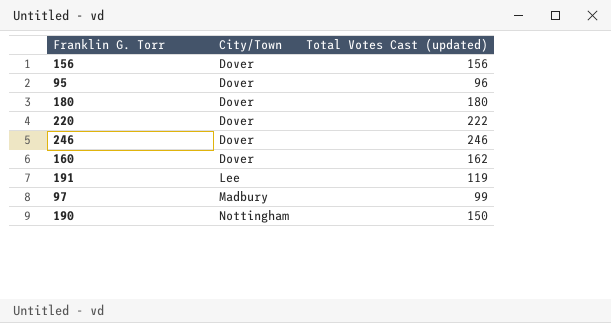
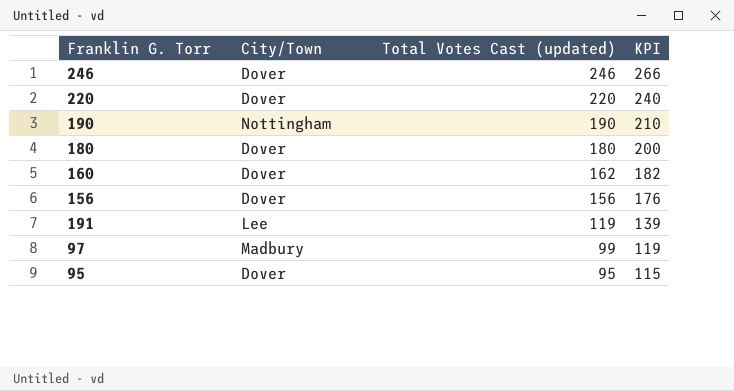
row order: City/Town ascending -> Total Votes Cast (updated) descending
column KPI | formula: none -> [Total Votes Cast (updated)] + 20
220 | Total Votes Cast (updated): 222 -> 220
190 | Total Votes Cast (updated): 150 -> 190
95 | Total Votes Cast (updated): 96 -> 95

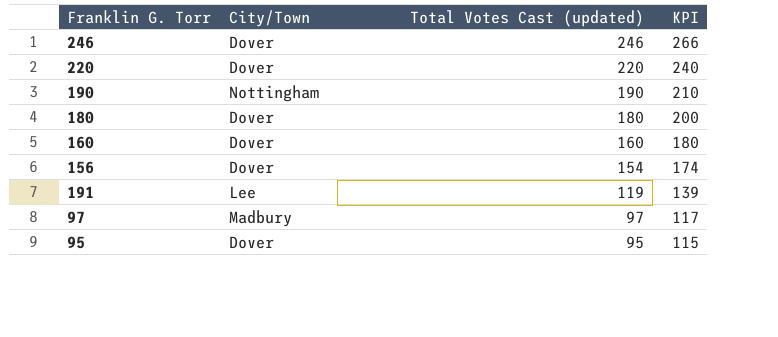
160 | Total Votes Cast (updated): 162 -> 160
160 | KPI: 182 -> 180
156 | Total Votes Cast (updated): 156 -> 154
156 | KPI: 176 -> 174
97 | Total Votes Cast (updated): 99 -> 97
97 | KPI: 119 -> 117

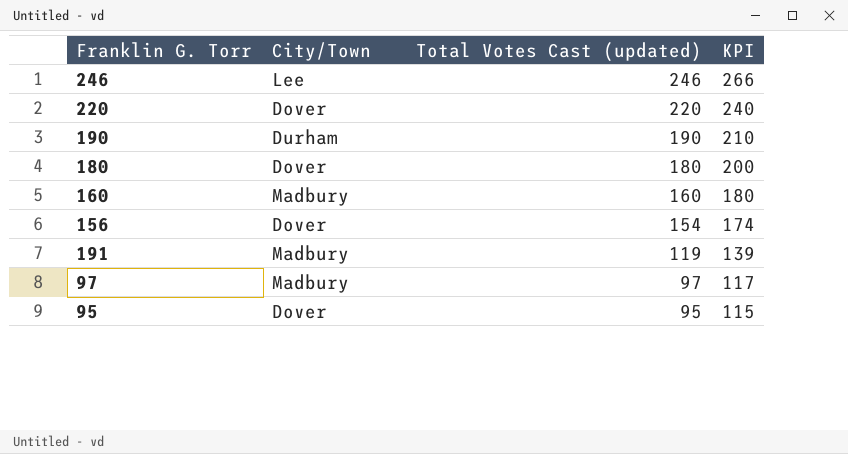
246 | City/Town: Dover -> Lee
190 | City/Town: Nottingham -> Durham
160 | City/Town: Dover -> Madbury
191 | City/Town: Lee -> Madbury

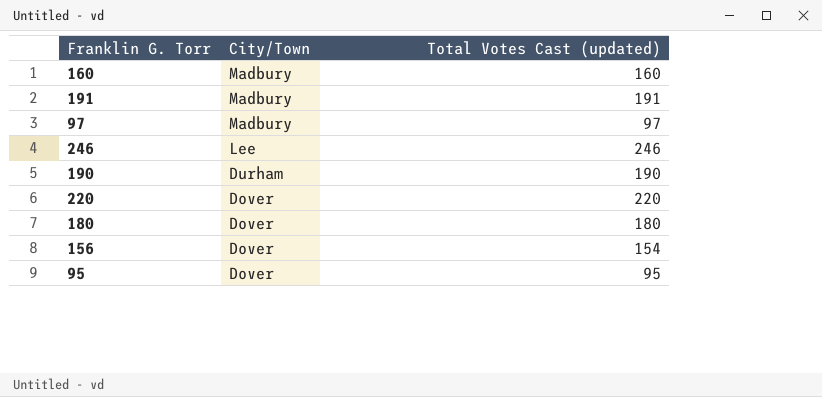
row order: Total Votes Cast (updated) descending -> City/Town descending
column KPI | formula: [Total Votes Cast (updated)] + 20 -> none
191 | Total Votes Cast (updated): 119 -> 191

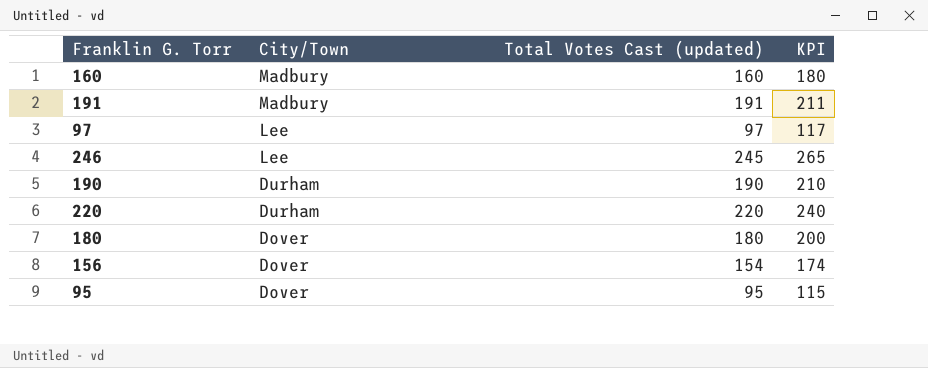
column KPI | formula: none -> [Total Votes Cast (updated)] + 20
97 | City/Town: Madbury -> Lee
246 | Total Votes Cast (updated): 246 -> 245
220 | City/Town: Dover -> Durham

